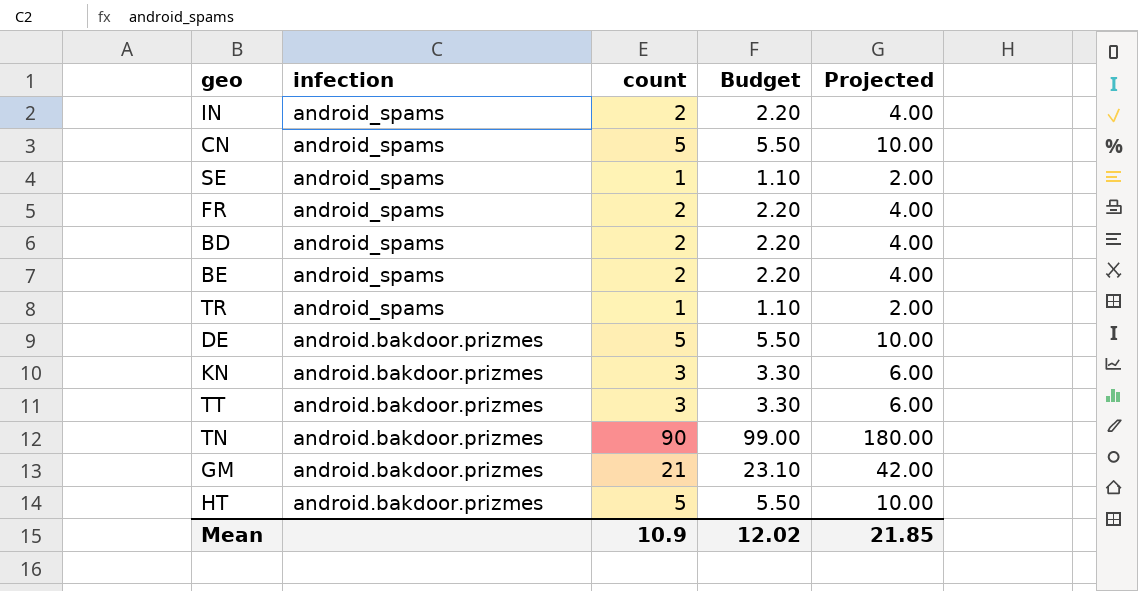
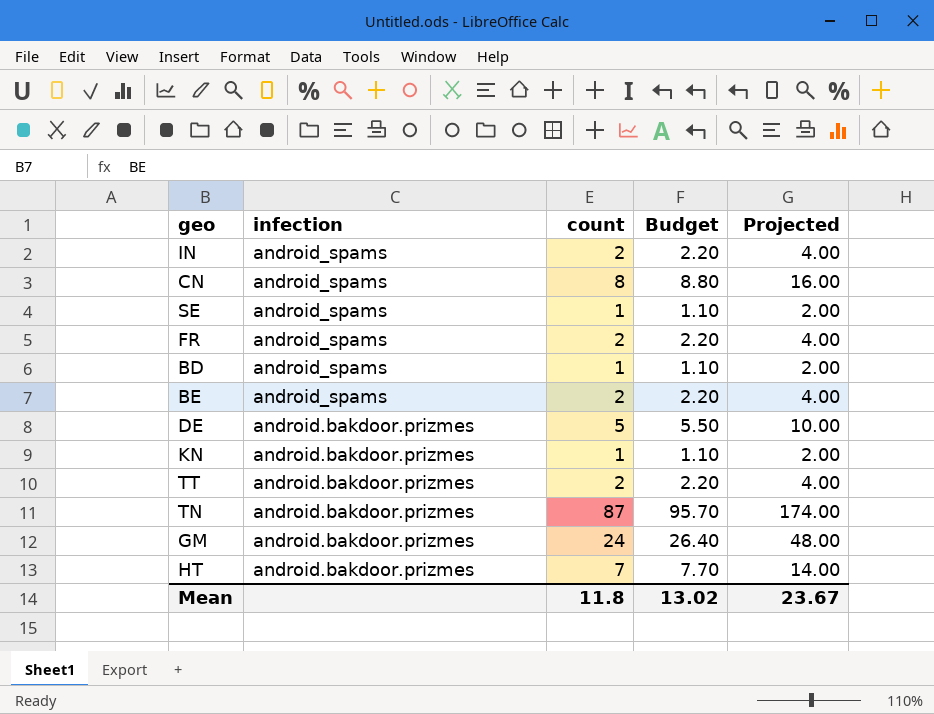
row TR: android_spams | 1 | 1.10 | 2.00 -> none
CN | count: 5 -> 8
CN | Budget: 5.50 -> 8.80
CN | Projected: 10.00 -> 16.00
BD | count: 2 -> 1
BD | Budget: 2.20 -> 1.10
BD | Projected: 4.00 -> 2.00
KN | count: 3 -> 1
KN | Budget: 3.30 -> 1.10
KN | Projected: 6.00 -> 2.00
TT | count: 3 -> 2
TT | Budget: 3.30 -> 2.20
TT | Projected: 6.00 -> 4.00
TN | count: 90 -> 87
TN | Budget: 99.00 -> 95.70
TN | Projected: 180.00 -> 174.00
GM | count: 21 -> 24
GM | Budget: 23.10 -> 26.40
GM | Projected: 42.00 -> 48.00
HT | count: 5 -> 7
HT | Budget: 5.50 -> 7.70
HT | Projected: 10.00 -> 14.00
Mean | count: 10.9 -> 11.8
Mean | Budget: 12.02 -> 13.02
Mean | Projected: 21.85 -> 23.67

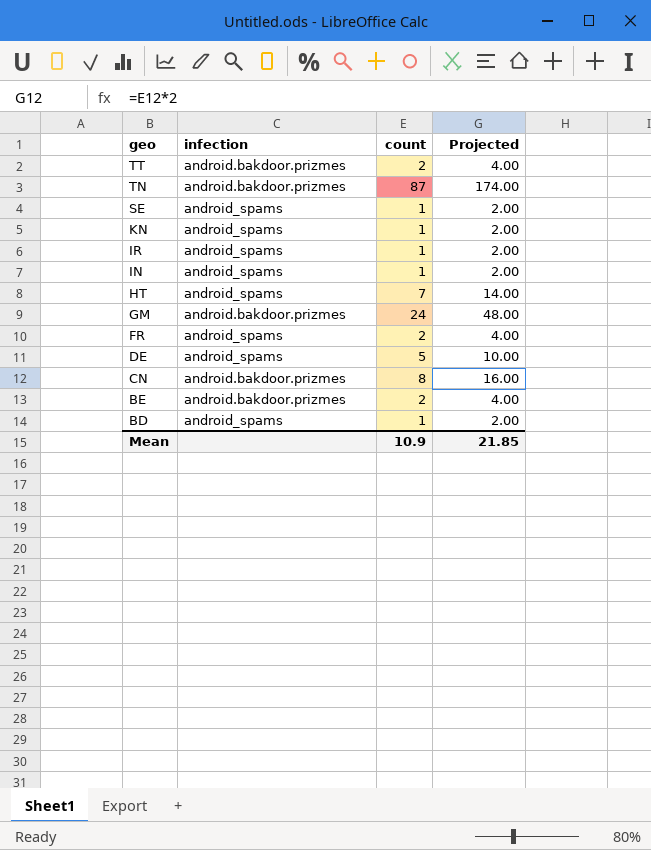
row order: infection descending -> geo descending
column Budget | formula: [count] * 1.1 -> none
KN | infection: android.bakdoor.prizmes -> android_spams
row IR: none -> android_spams | 1 | 2.00
IN | count: 2 -> 1
IN | Projected: 4.00 -> 2.00
HT | infection: android.bakdoor.prizmes -> android_spams
DE | infection: android.bakdoor.prizmes -> android_spams
CN | infection: android_spams -> android.bakdoor.prizmes
BE | infection: android_spams -> android.bakdoor.prizmes
Mean | count: 11.8 -> 10.9
Mean | Projected: 23.67 -> 21.85

